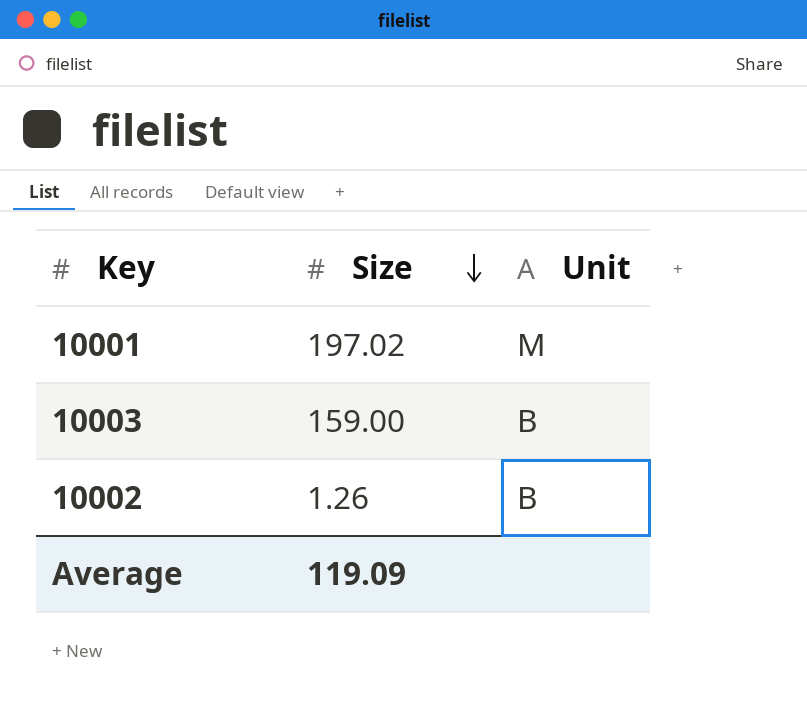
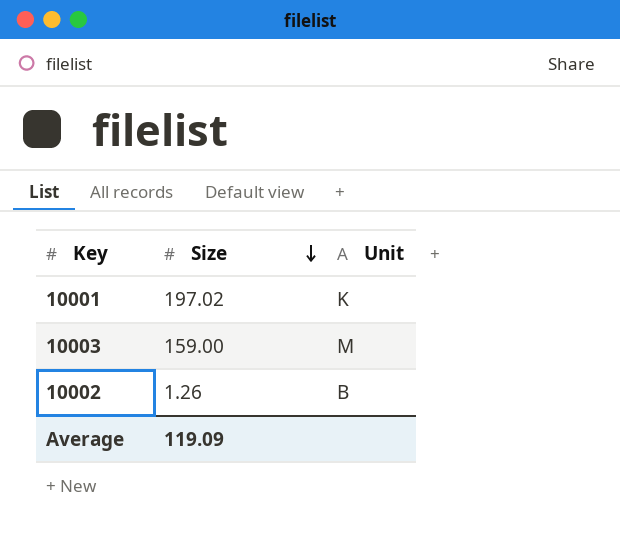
10001 | Unit: M -> K
10003 | Unit: B -> M

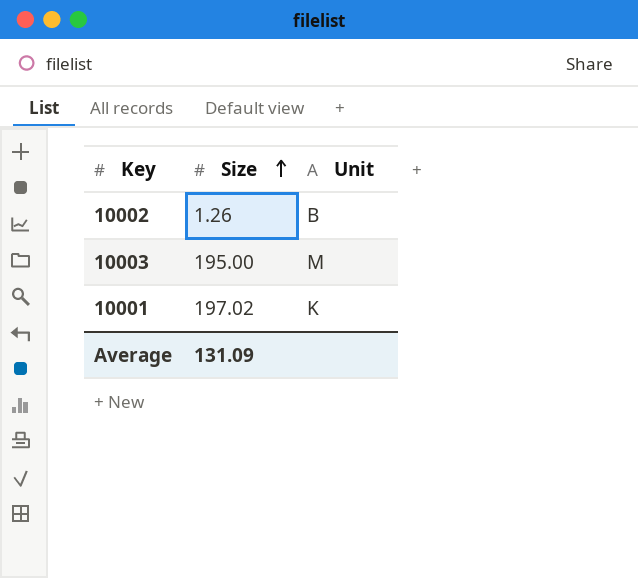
row order: Size descending -> Size ascending
10003 | Size: 159.00 -> 195.00
Average | Size: 119.09 -> 131.09

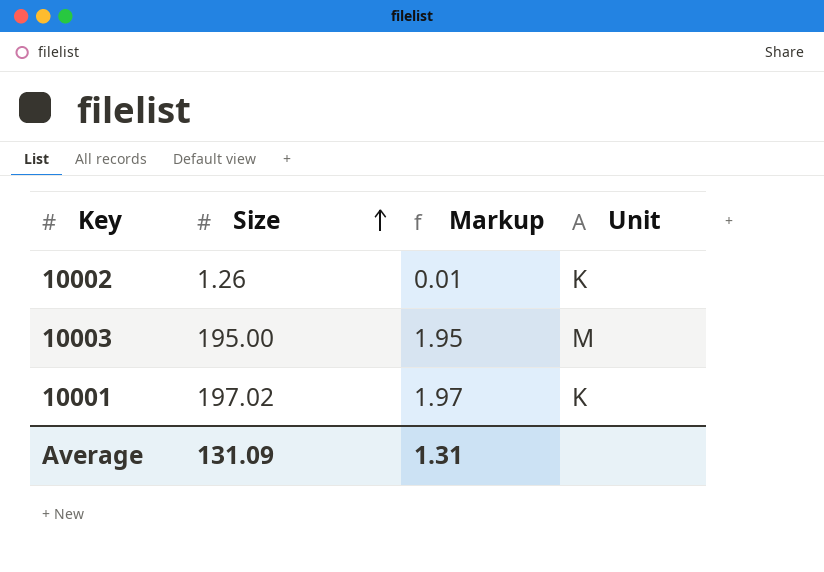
column Markup | formula: none -> [Size] * 0.01
10002 | Unit: B -> K

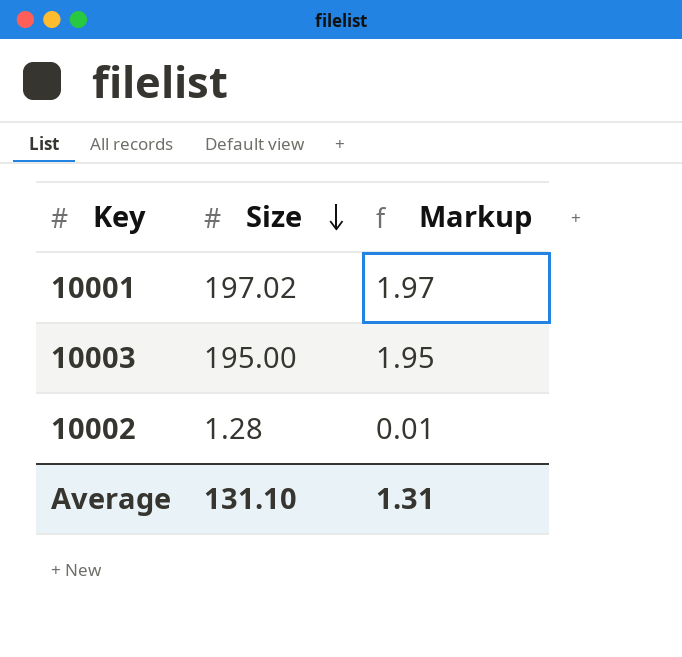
row order: Size ascending -> Size descending
column Unit | position: 4 -> none
10002 | Size: 1.26 -> 1.28
Average | Size: 131.09 -> 131.10

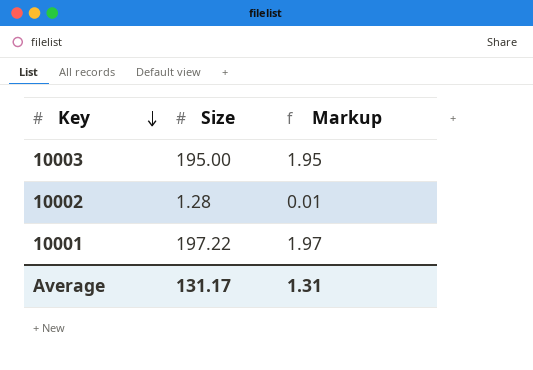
row order: Size descending -> Key descending
10001 | Size: 197.02 -> 197.22
Average | Size: 131.10 -> 131.17

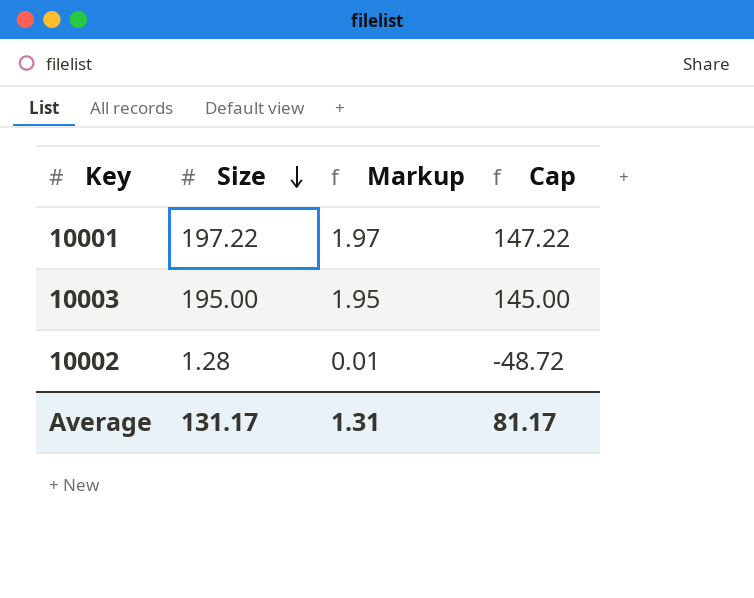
row order: Key descending -> Size descending
column Cap | formula: none -> [Size] - 50

